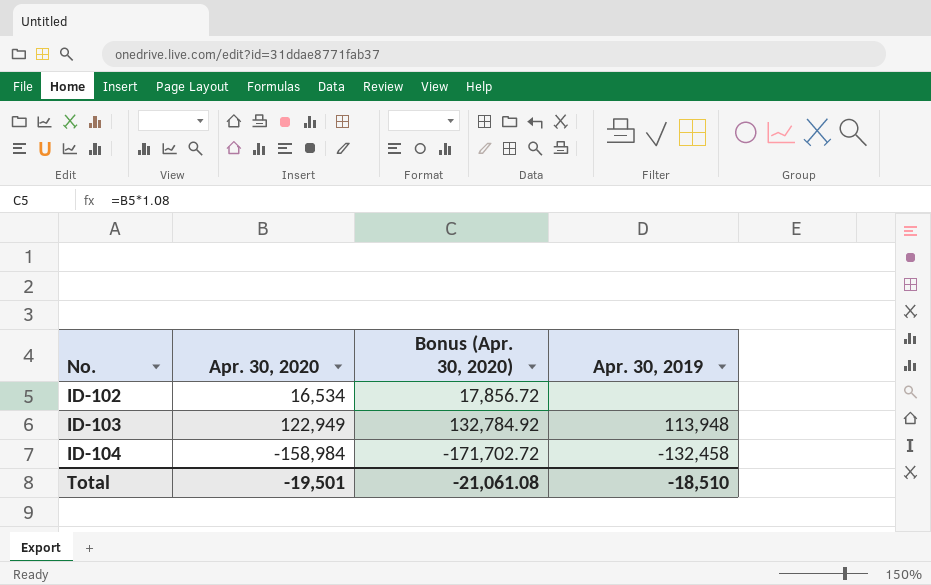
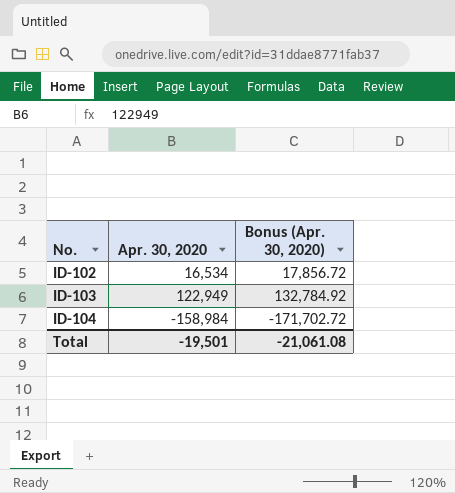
column Apr. 30, 2019 | position: 4 -> none

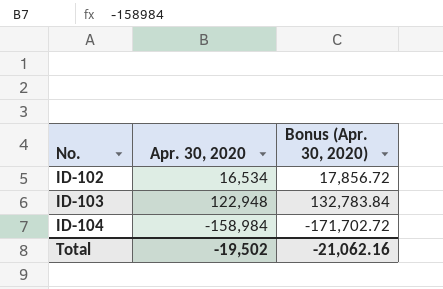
ID-103 | Apr. 30, 2020: 122,949 -> 122,948
ID-103 | Bonus (Apr. 30, 2020): 132,784.92 -> 132,783.84
Total | Apr. 30, 2020: -19,501 -> -19,502
Total | Bonus (Apr. 30, 2020): -21,061.08 -> -21,062.16

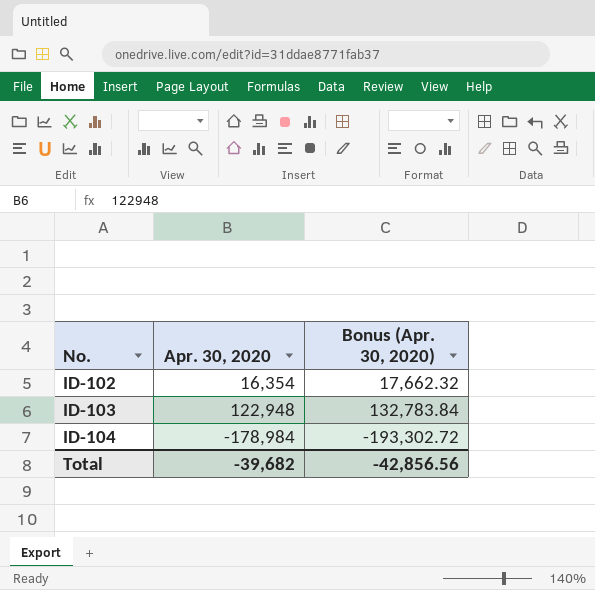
ID-102 | Apr. 30, 2020: 16,534 -> 16,354
ID-102 | Bonus (Apr. 30, 2020): 17,856.72 -> 17,662.32
ID-104 | Apr. 30, 2020: -158,984 -> -178,984
ID-104 | Bonus (Apr. 30, 2020): -171,702.72 -> -193,302.72
Total | Apr. 30, 2020: -19,502 -> -39,682
Total | Bonus (Apr. 30, 2020): -21,062.16 -> -42,856.56

